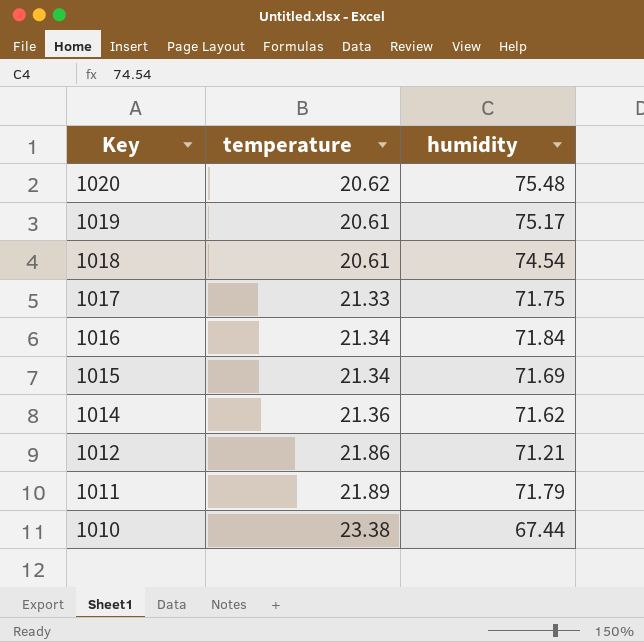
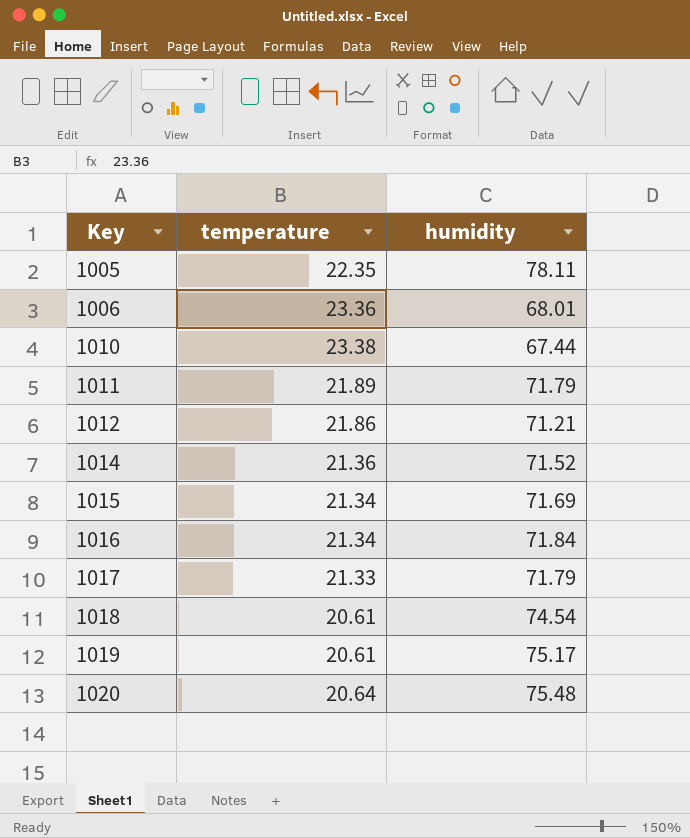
row order: Key descending -> Key ascending
row 1005: none -> 22.35 | 78.11
row 1006: none -> 23.36 | 68.01
1014 | humidity: 71.62 -> 71.52
1017 | humidity: 71.75 -> 71.79
1020 | temperature: 20.62 -> 20.64

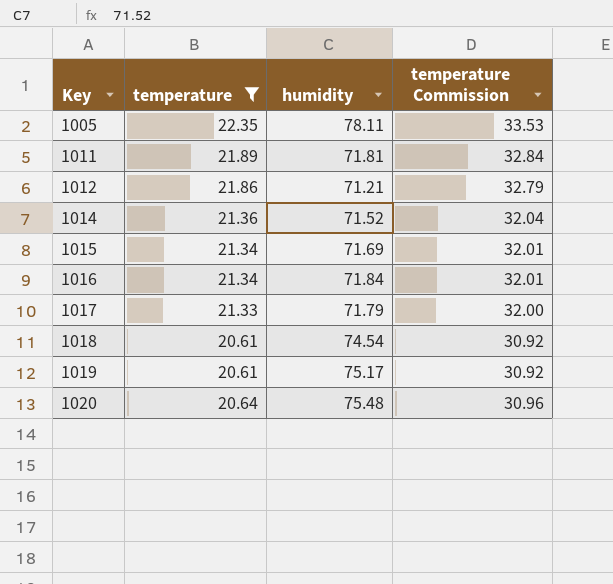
filter: none -> temperature <= 22.35
column temperature Commission | formula: none -> [temperature] * 1.5
1011 | humidity: 71.79 -> 71.81

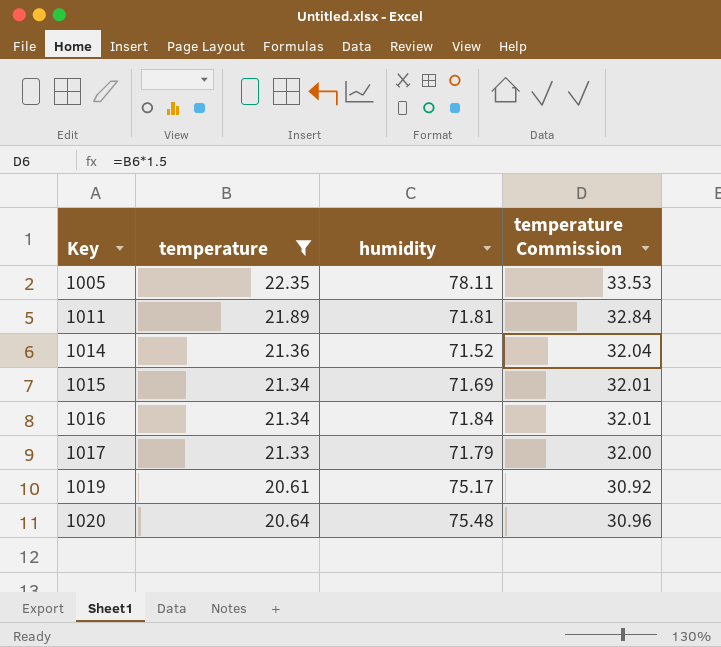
row 1012: 21.86 | 71.21 | 32.79 -> none
row 1018: 20.61 | 74.54 | 30.92 -> none

